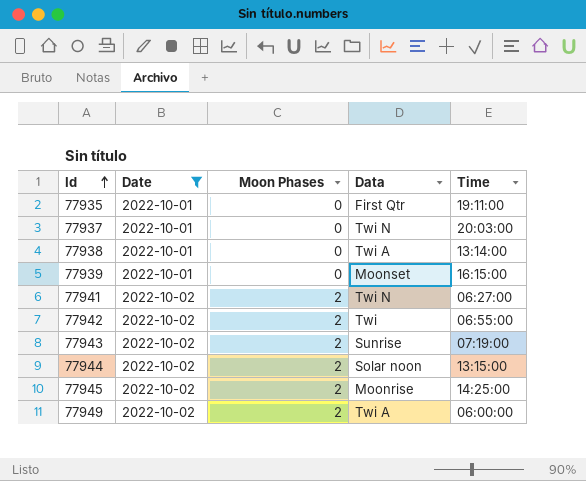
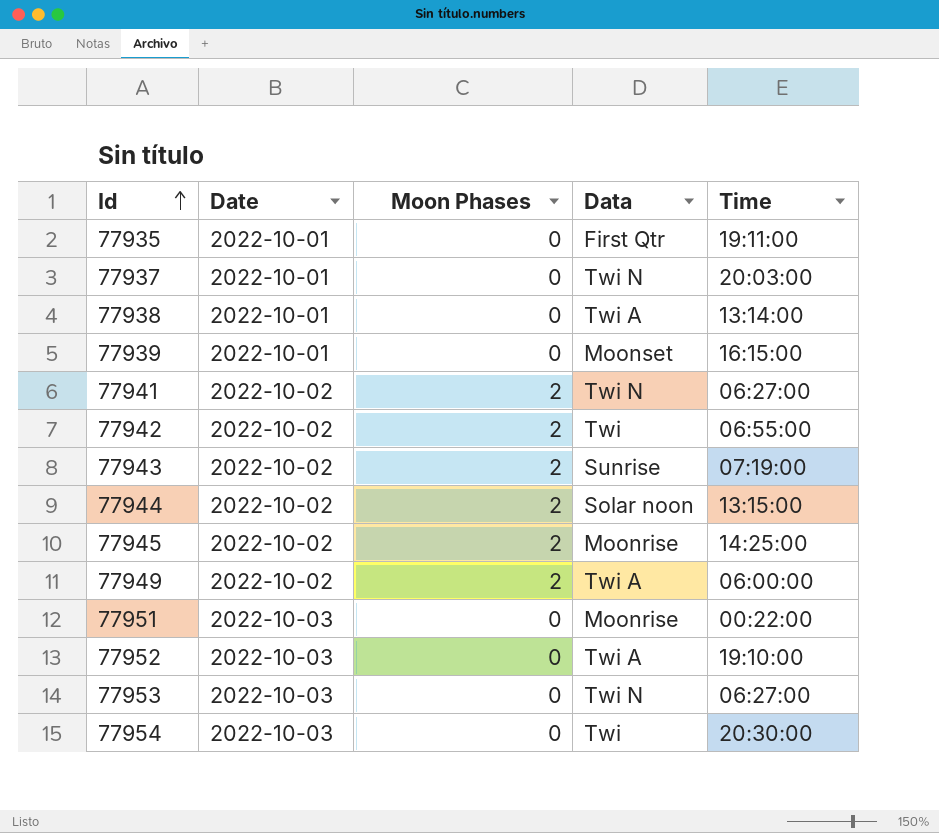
filter: Date != 2022-10-03 -> none

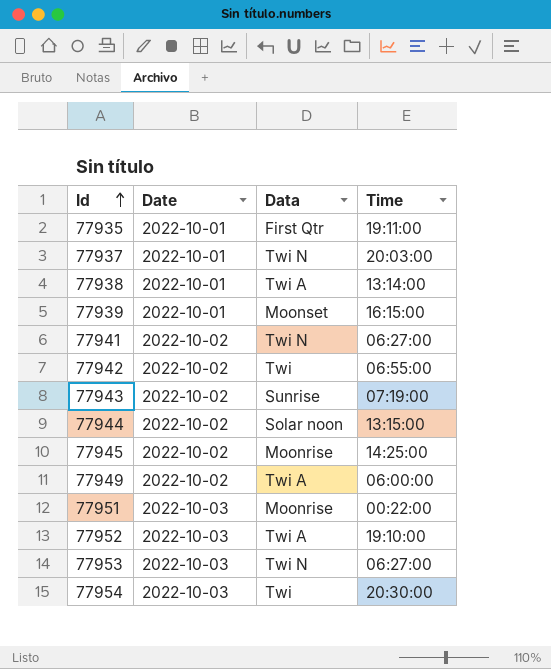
column Moon Phases | position: 3 -> none

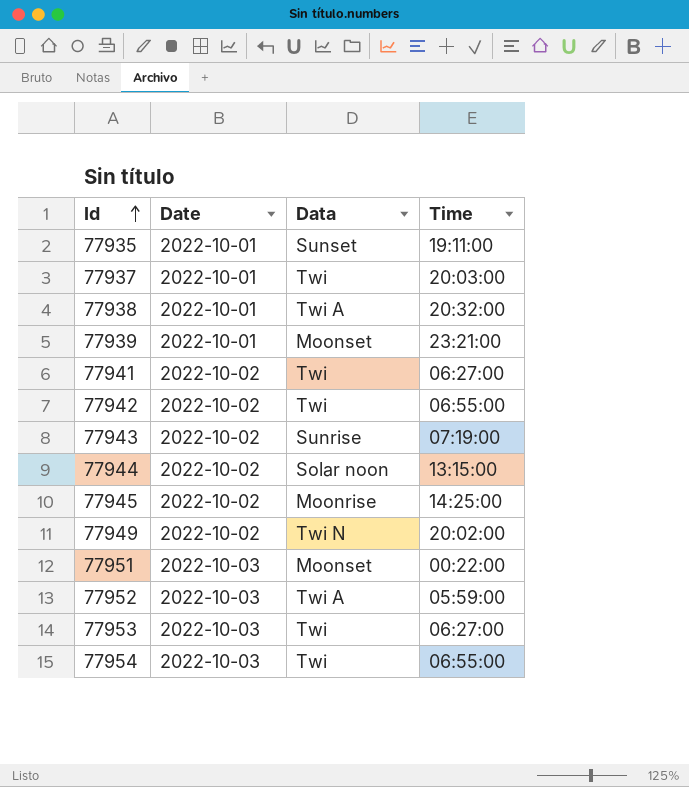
77935 | Data: First Qtr -> Sunset
77937 | Data: Twi N -> Twi
77938 | Time: 13:14:00 -> 20:32:00
77939 | Time: 16:15:00 -> 23:21:00
77941 | Data: Twi N -> Twi
77949 | Data: Twi A -> Twi N
77949 | Time: 06:00:00 -> 20:02:00
77951 | Data: Moonrise -> Moonset
77952 | Time: 19:10:00 -> 05:59:00
77953 | Data: Twi N -> Twi
77954 | Time: 20:30:00 -> 06:55:00

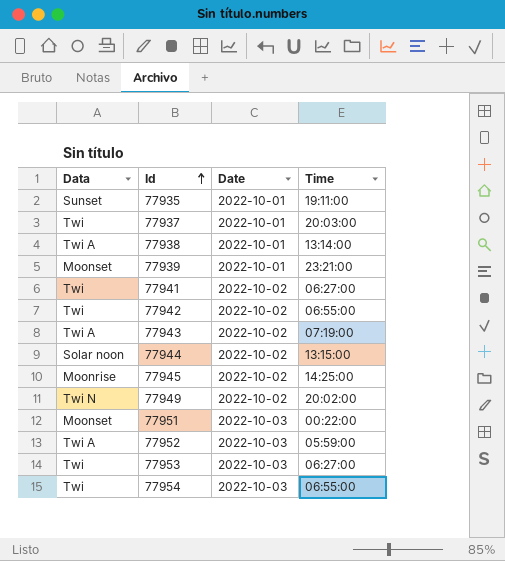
column Data | position: 3 -> 1
77938 | Time: 20:32:00 -> 13:14:00
77943 | Data: Sunrise -> Twi A

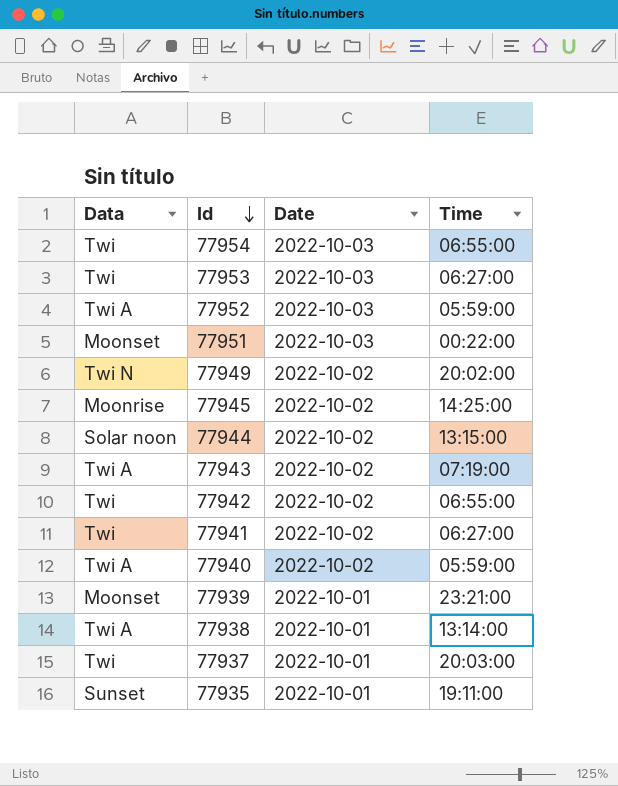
row order: Id ascending -> Id descending
row 77940: none -> Twi A | 2022-10-02 | 05:59:00

